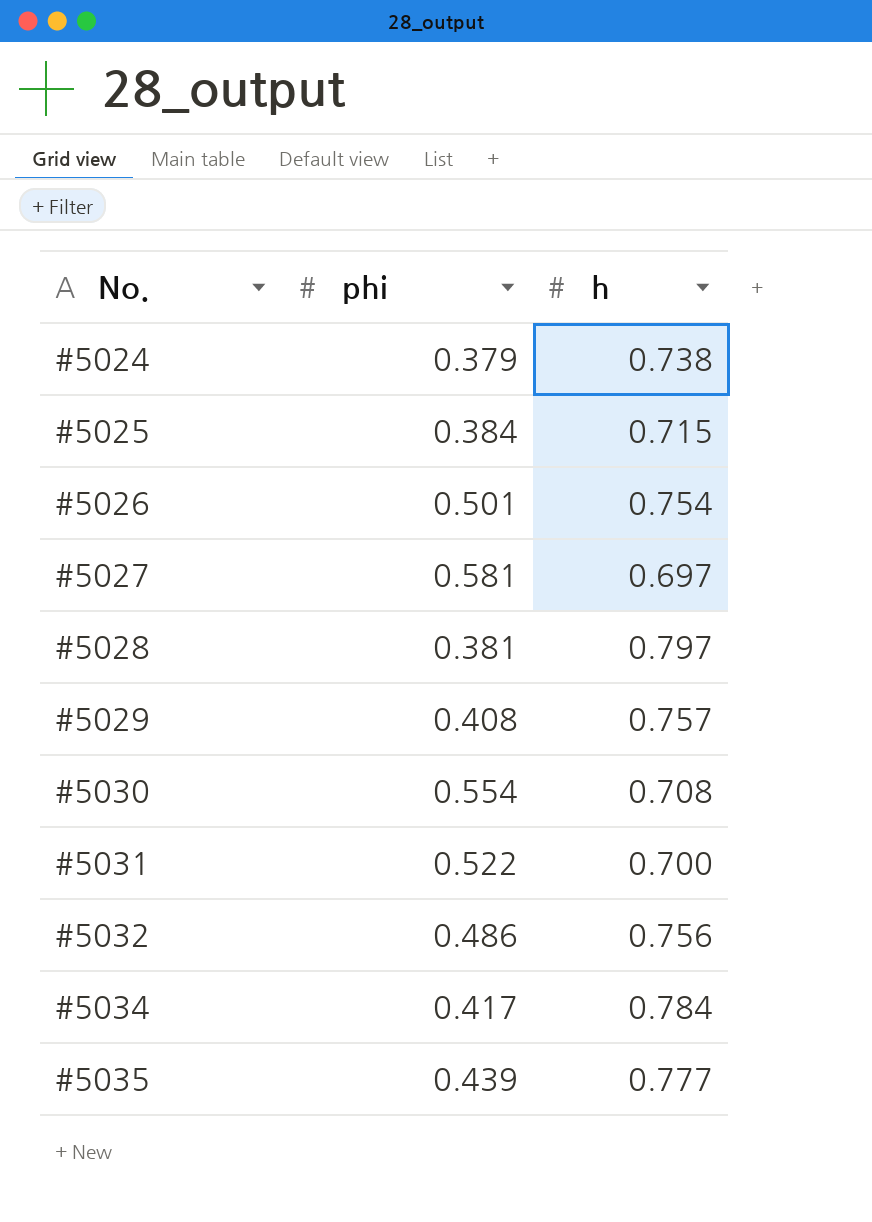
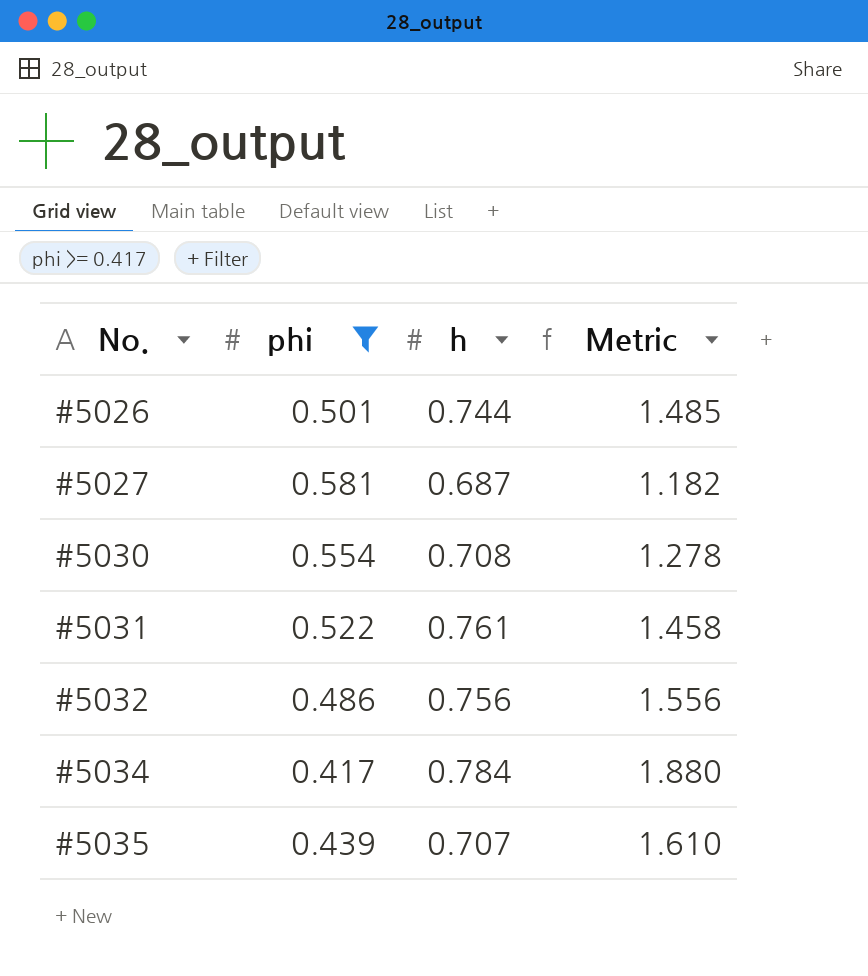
filter: none -> phi >= 0.417
column Metric | formula: none -> [h] / [phi]
#5026 | h: 0.754 -> 0.744
#5027 | h: 0.697 -> 0.687
#5031 | h: 0.700 -> 0.761
#5035 | h: 0.777 -> 0.707

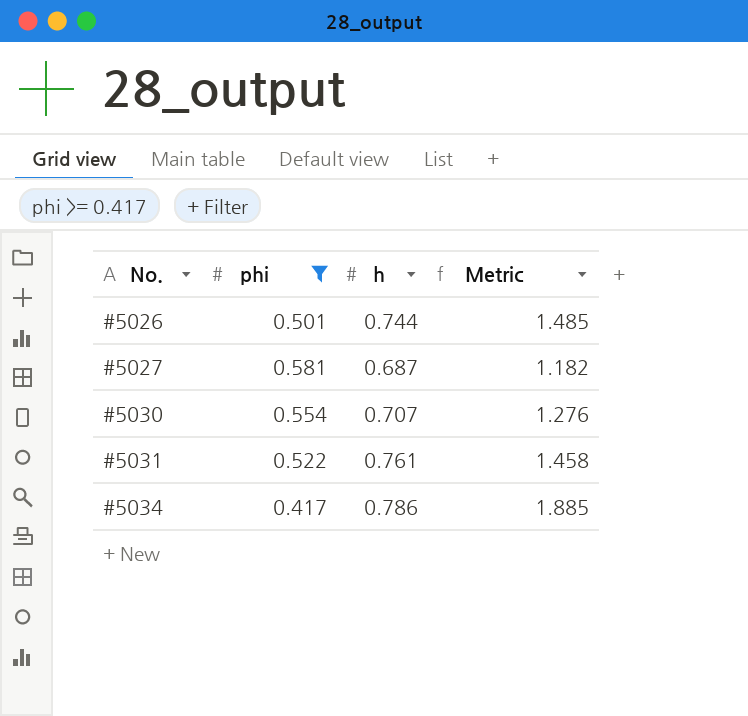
row #5032: 0.486 | 0.756 | 1.556 -> none
row #5035: 0.439 | 0.707 | 1.610 -> none
#5030 | h: 0.708 -> 0.707
#5030 | Metric: 1.278 -> 1.276
#5034 | h: 0.784 -> 0.786
#5034 | Metric: 1.880 -> 1.885

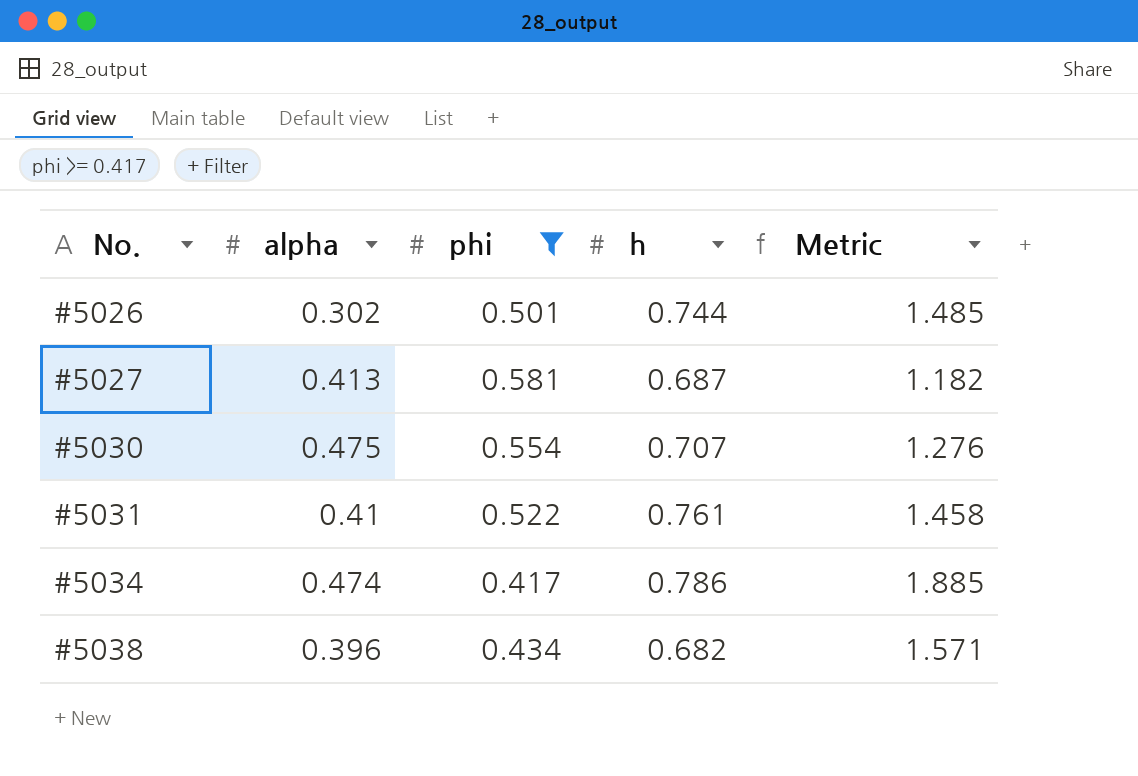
column alpha | position: none -> 2
row #5038: none -> 0.396 | 0.434 | 0.682 | 1.571

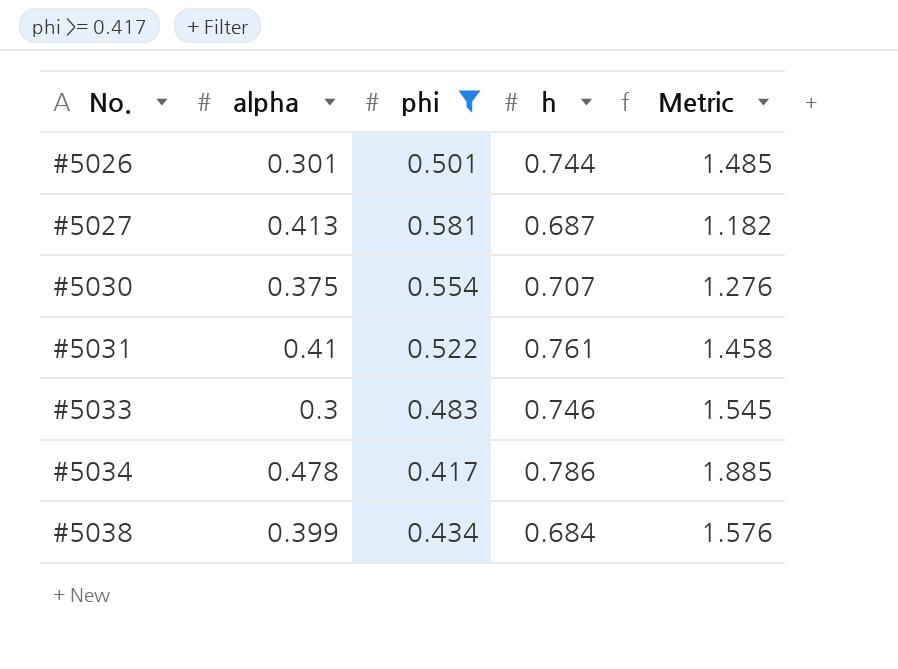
#5026 | alpha: 0.302 -> 0.301
#5030 | alpha: 0.475 -> 0.375
row #5033: none -> 0.3 | 0.483 | 0.746 | 1.545
#5034 | alpha: 0.474 -> 0.478
#5038 | alpha: 0.396 -> 0.399
#5038 | h: 0.682 -> 0.684
#5038 | Metric: 1.571 -> 1.576

